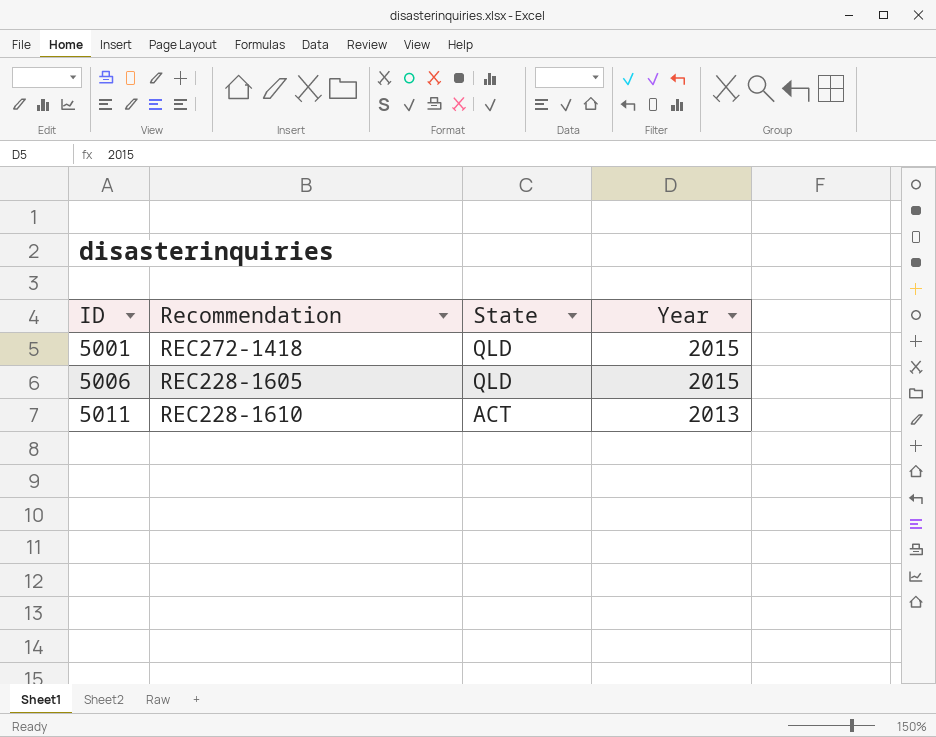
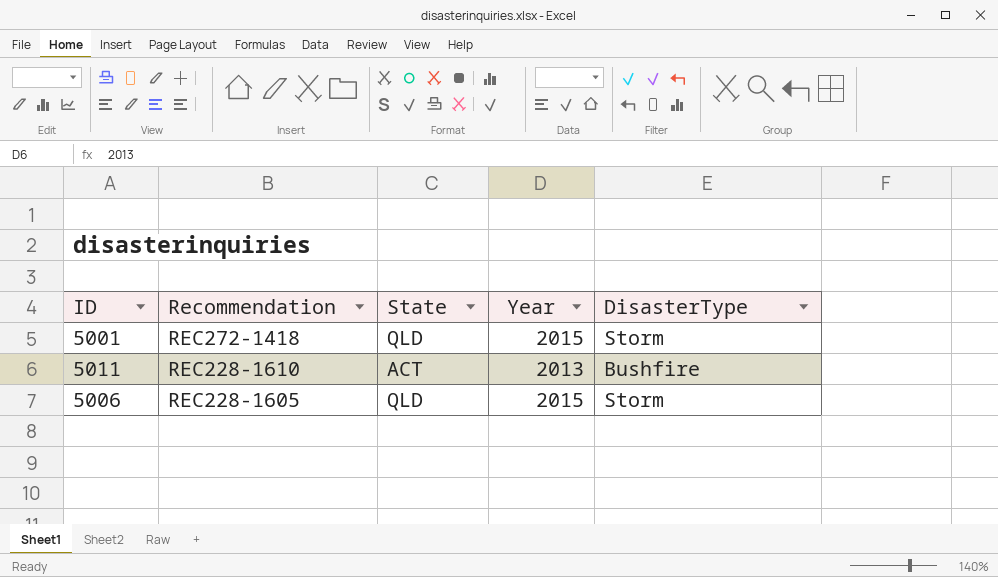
row order: ID ascending -> Recommendation descending
column DisasterType | position: none -> 5

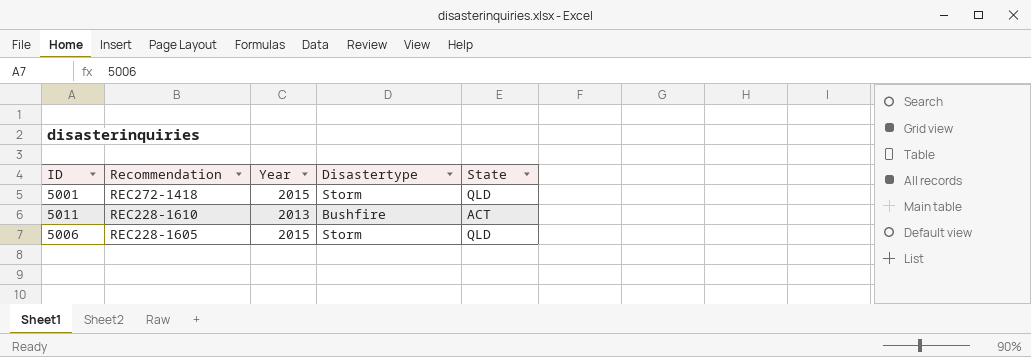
column name: DisasterType -> Disastertype
column State | position: 3 -> 5

